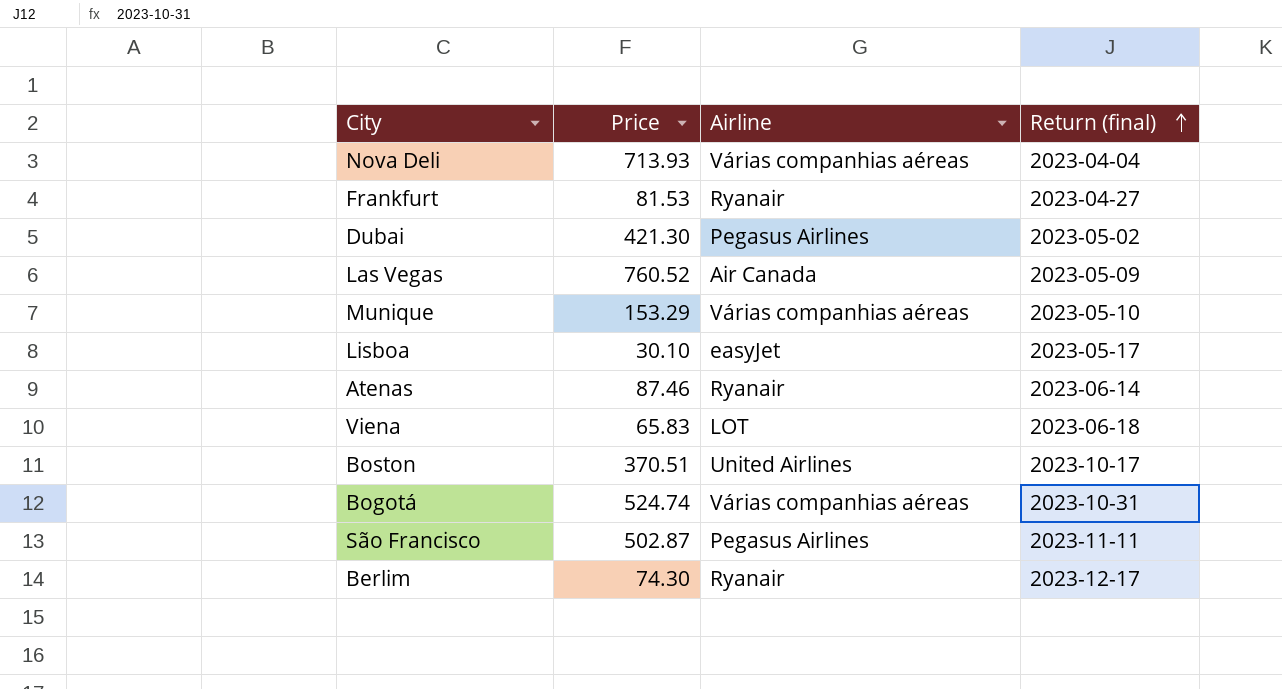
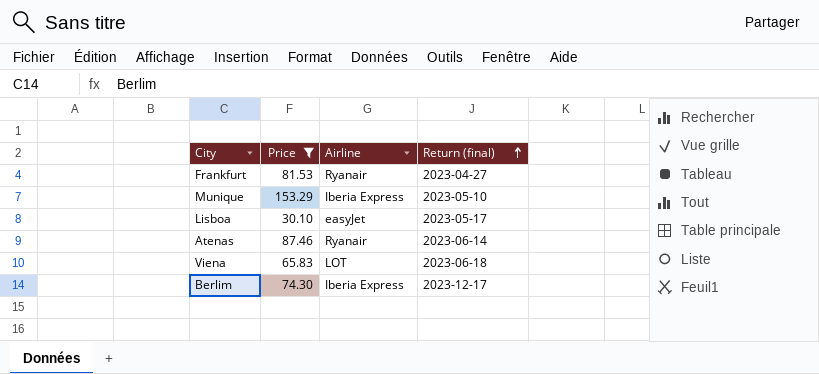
filter: none -> Price <= 153.29
Munique | Airline: Várias companhias aéreas -> Iberia Express
Berlim | Airline: Ryanair -> Iberia Express

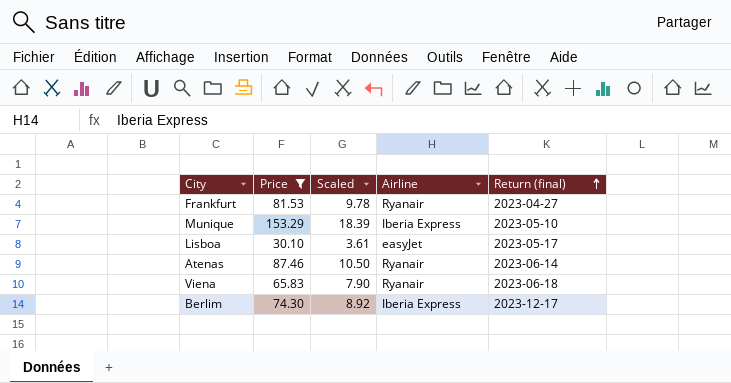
column Scaled | formula: none -> [Price] * 0.12
Viena | Airline: LOT -> Ryanair

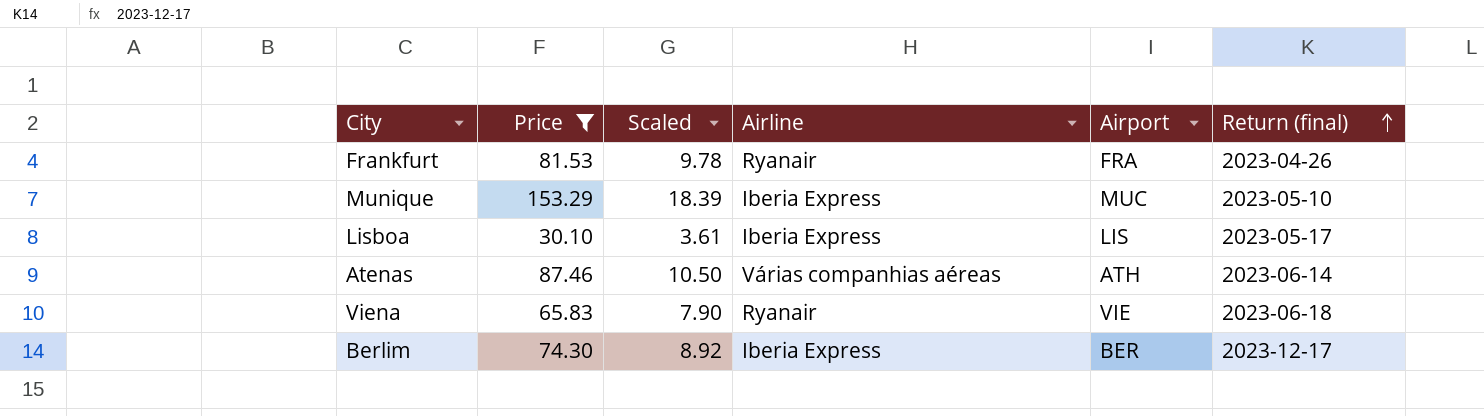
column Airport | position: none -> 5
Frankfurt | Return (final): 2023-04-27 -> 2023-04-26
Lisboa | Airline: easyJet -> Iberia Express
Atenas | Airline: Ryanair -> Várias companhias aéreas

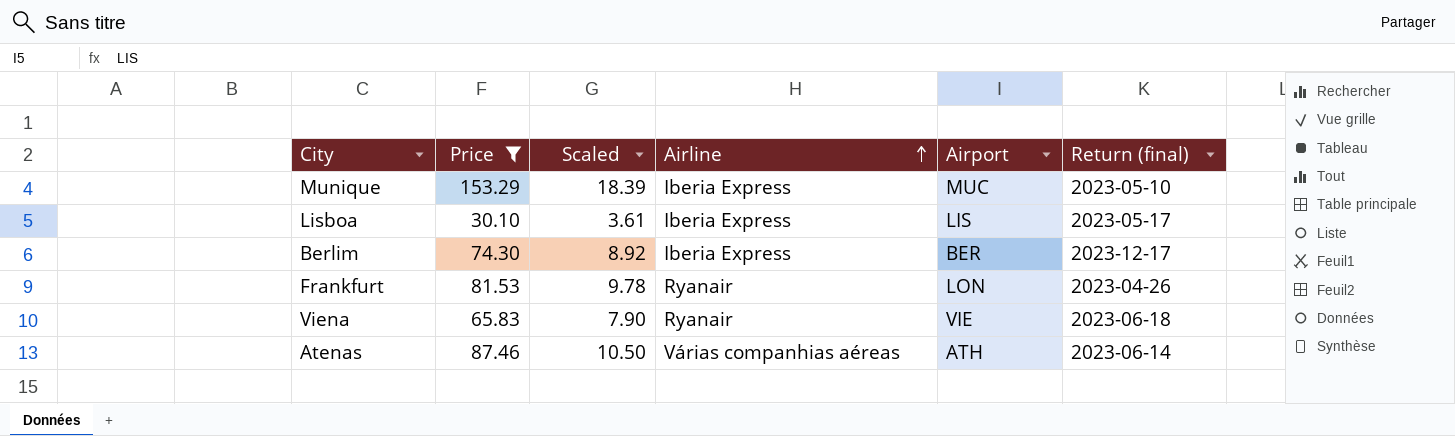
row order: Return (final) ascending -> Airline ascending
Frankfurt | Airport: FRA -> LON

